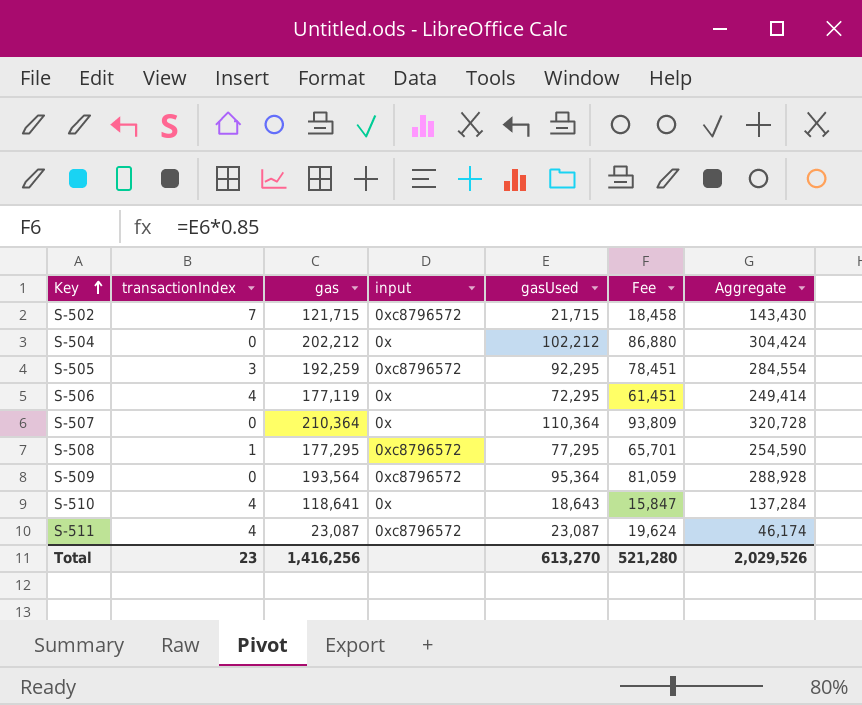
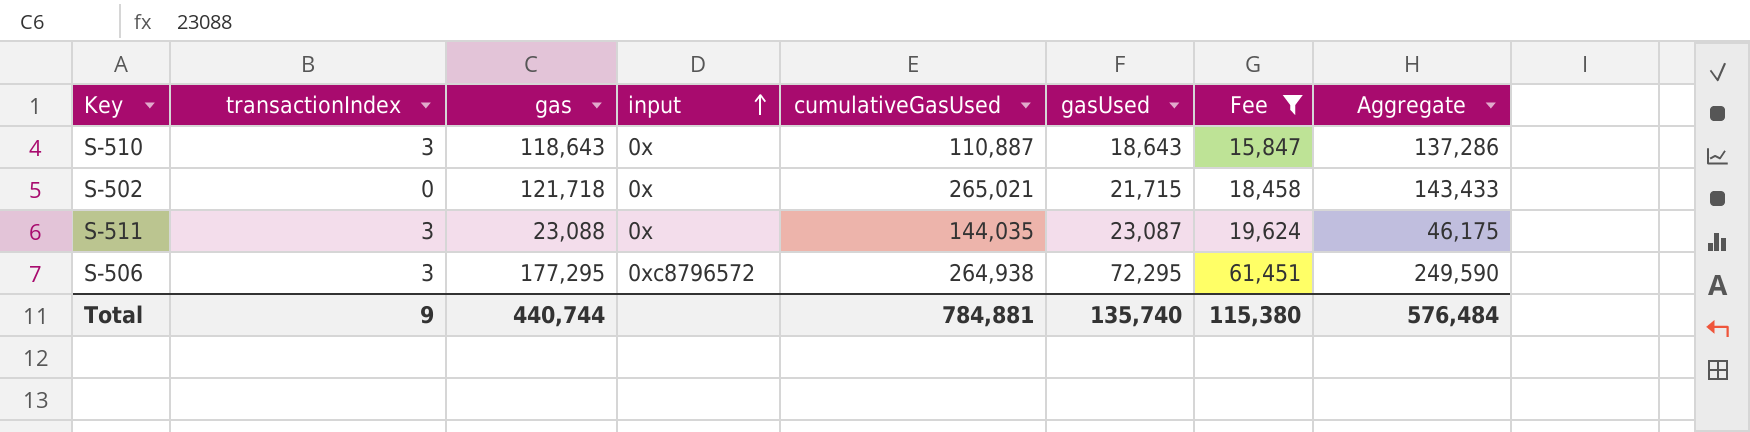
filter: none -> Fee <= 61,451
row order: Key ascending -> input ascending
column cumulativeGasUsed | position: none -> 5
S-510 | transactionIndex: 4 -> 3
S-510 | gas: 118,641 -> 118,643
S-510 | Aggregate: 137,284 -> 137,286
S-502 | transactionIndex: 7 -> 0
S-502 | gas: 121,715 -> 121,718
S-502 | input: 0xc8796572 -> 0x
S-502 | Aggregate: 143,430 -> 143,433
S-511 | transactionIndex: 4 -> 3
S-511 | gas: 23,087 -> 23,088
S-511 | input: 0xc8796572 -> 0x
S-511 | Aggregate: 46,174 -> 46,175
S-506 | transactionIndex: 4 -> 3
S-506 | gas: 177,119 -> 177,295
S-506 | input: 0x -> 0xc8796572
S-506 | Aggregate: 249,414 -> 249,590
Total | transactionIndex: 23 -> 9
Total | gas: 1,416,256 -> 440,744
Total | gasUsed: 613,270 -> 135,740
Total | Fee: 521,280 -> 115,380
Total | Aggregate: 2,029,526 -> 576,484

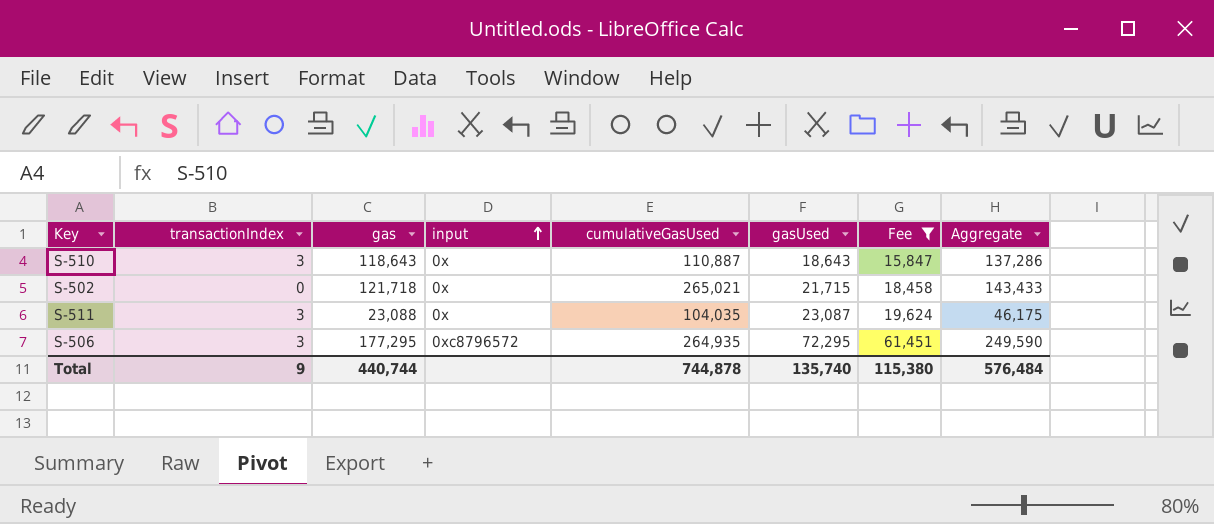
S-511 | cumulativeGasUsed: 144,035 -> 104,035
S-506 | cumulativeGasUsed: 264,938 -> 264,935
Total | cumulativeGasUsed: 784,881 -> 744,878

